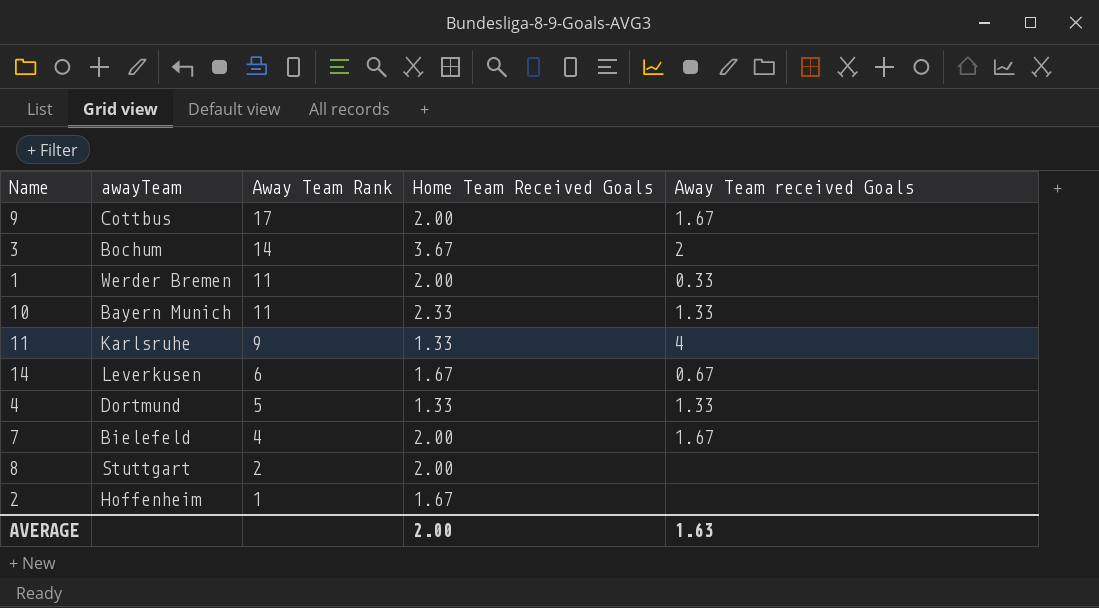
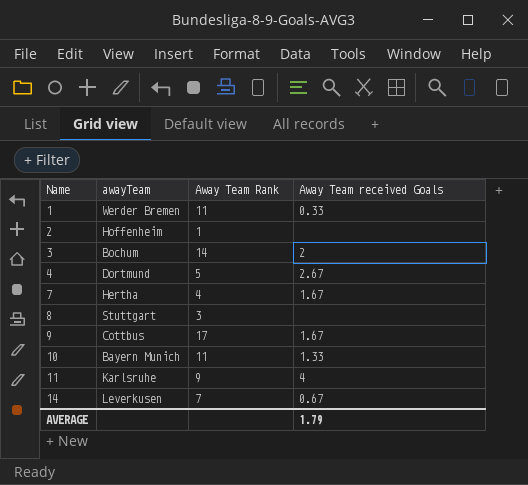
row order: Away Team Rank descending -> Name ascending
column Home Team Received Goals | position: 4 -> none
4 | Away Team received Goals: 1.33 -> 2.67
7 | awayTeam: Bielefeld -> Hertha
8 | Away Team Rank: 2 -> 3
14 | Away Team Rank: 6 -> 7
AVERAGE | Away Team received Goals: 1.63 -> 1.79

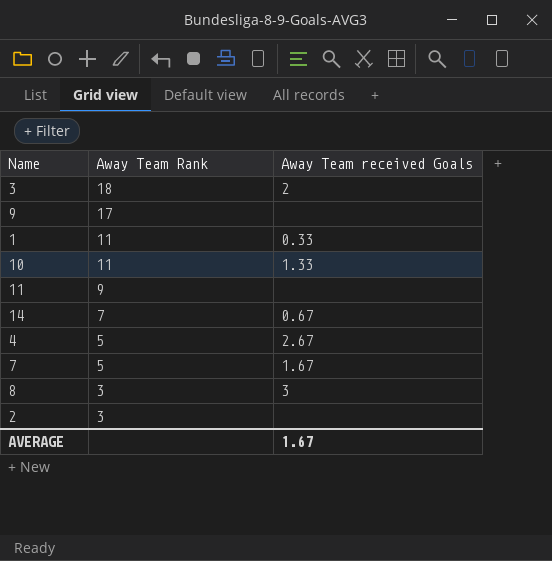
row order: Name ascending -> Away Team Rank descending
column awayTeam | position: 2 -> none
3 | Away Team Rank: 14 -> 18
9 | Away Team received Goals: 1.67 -> none
11 | Away Team received Goals: 4 -> none
7 | Away Team Rank: 4 -> 5
8 | Away Team received Goals: none -> 3
2 | Away Team Rank: 1 -> 3
AVERAGE | Away Team received Goals: 1.79 -> 1.67

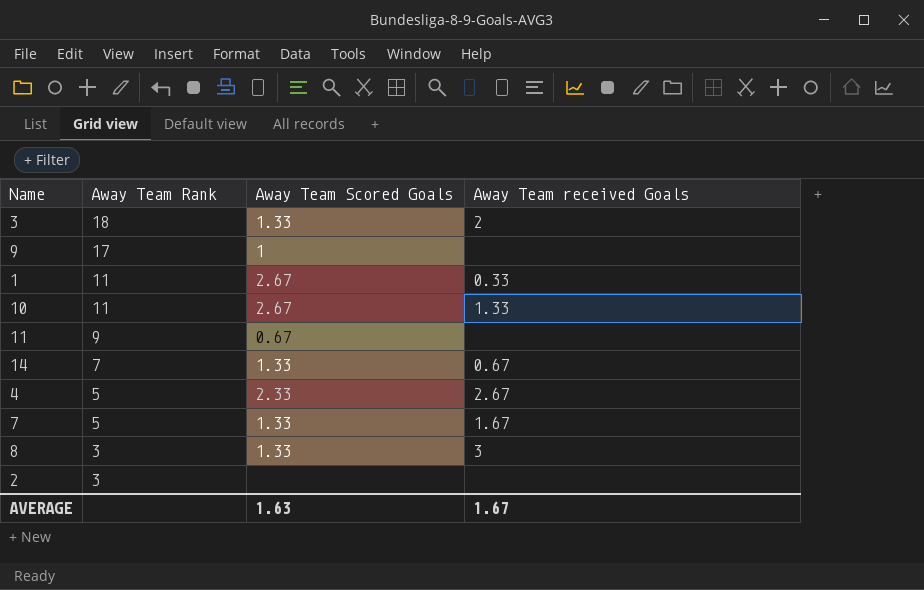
column Away Team Scored Goals | position: none -> 3

